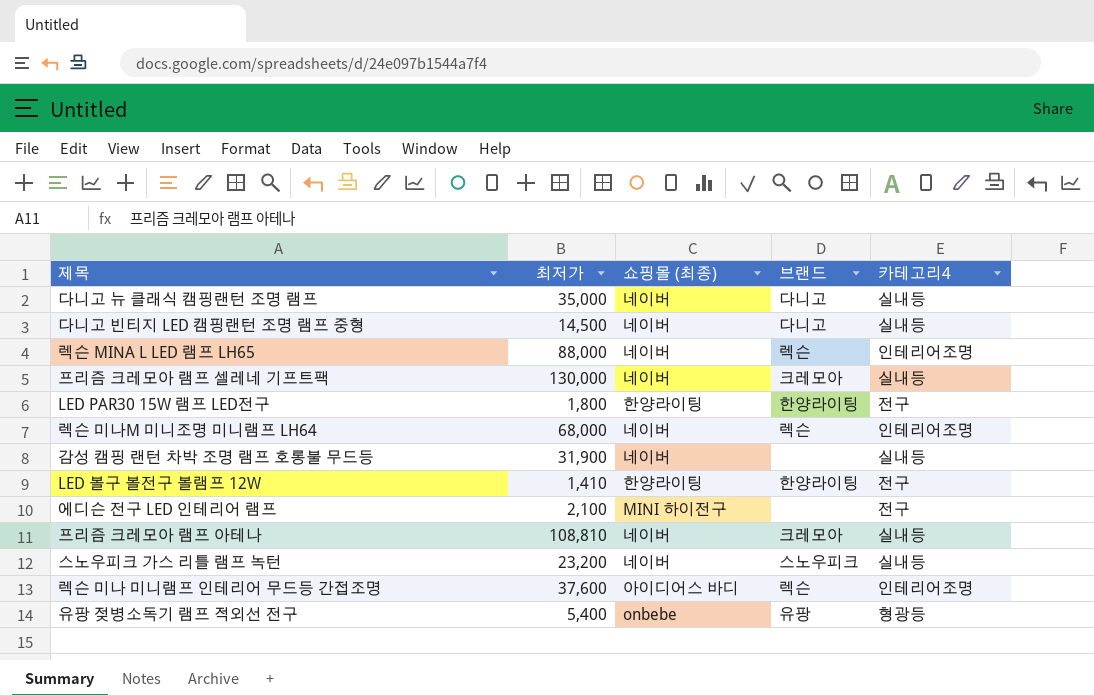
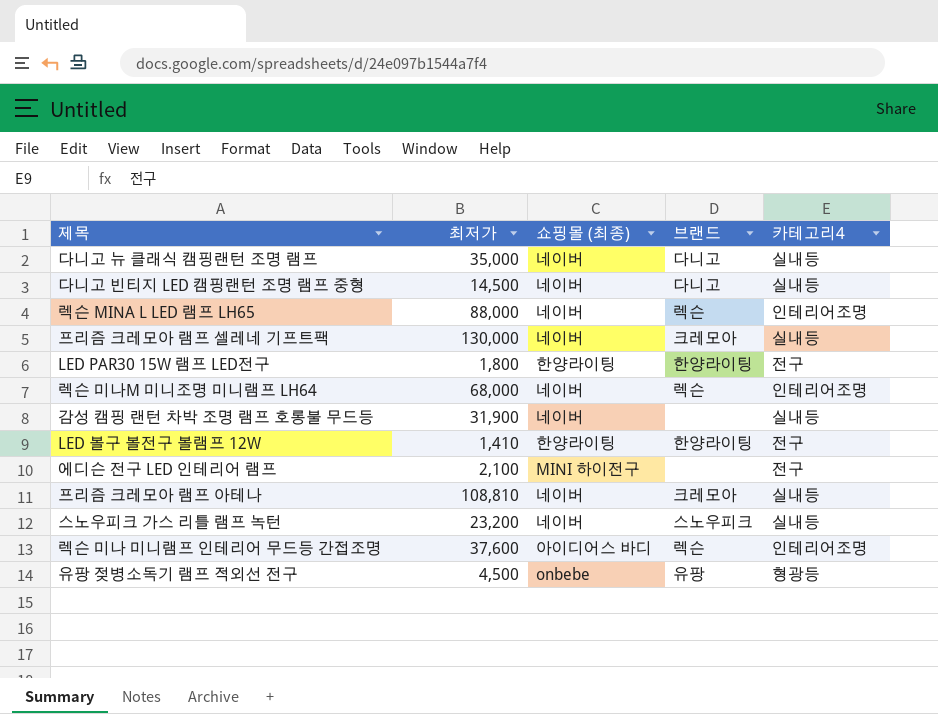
유팡 젖병소독기 램프 적외선 전구 | 최저가: 5,400 -> 4,500

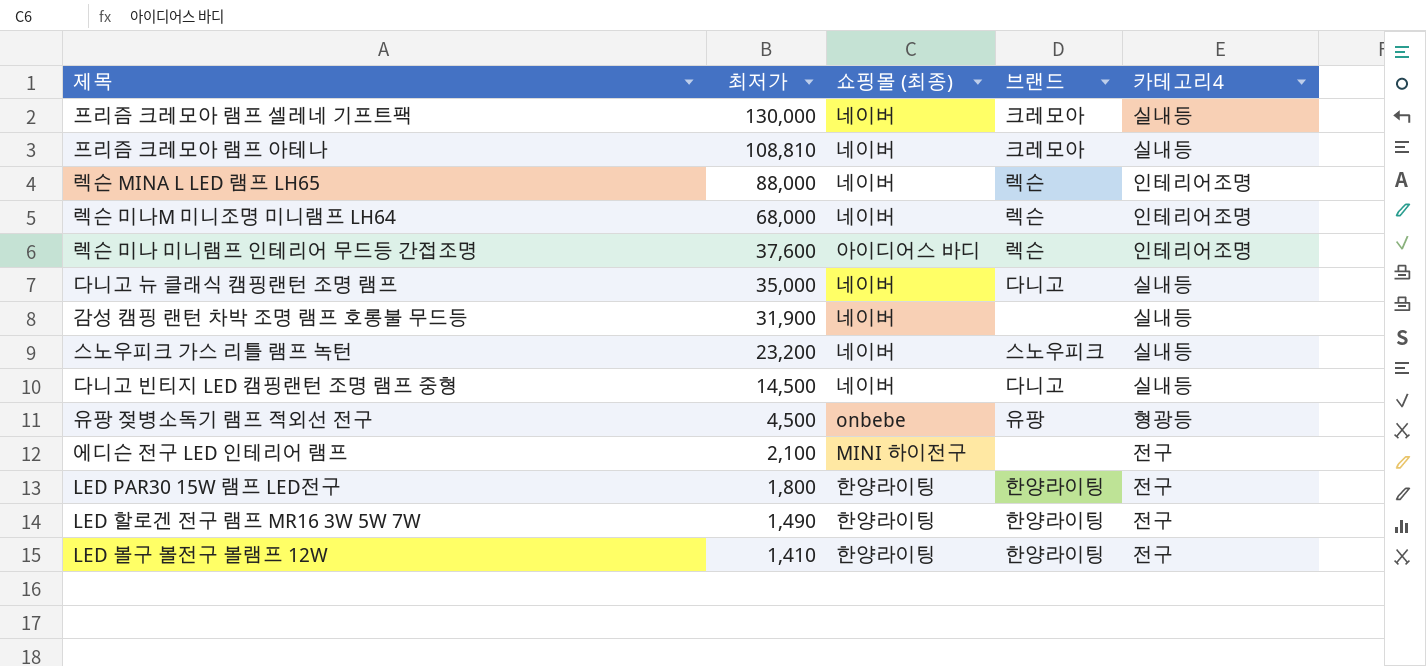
row order: none -> 최저가 descending
row LED 할로겐 전구 램프 MR16 3W 5W 7W: none -> 1,490 | 한양라이팅 | 한양라이팅 | 전구

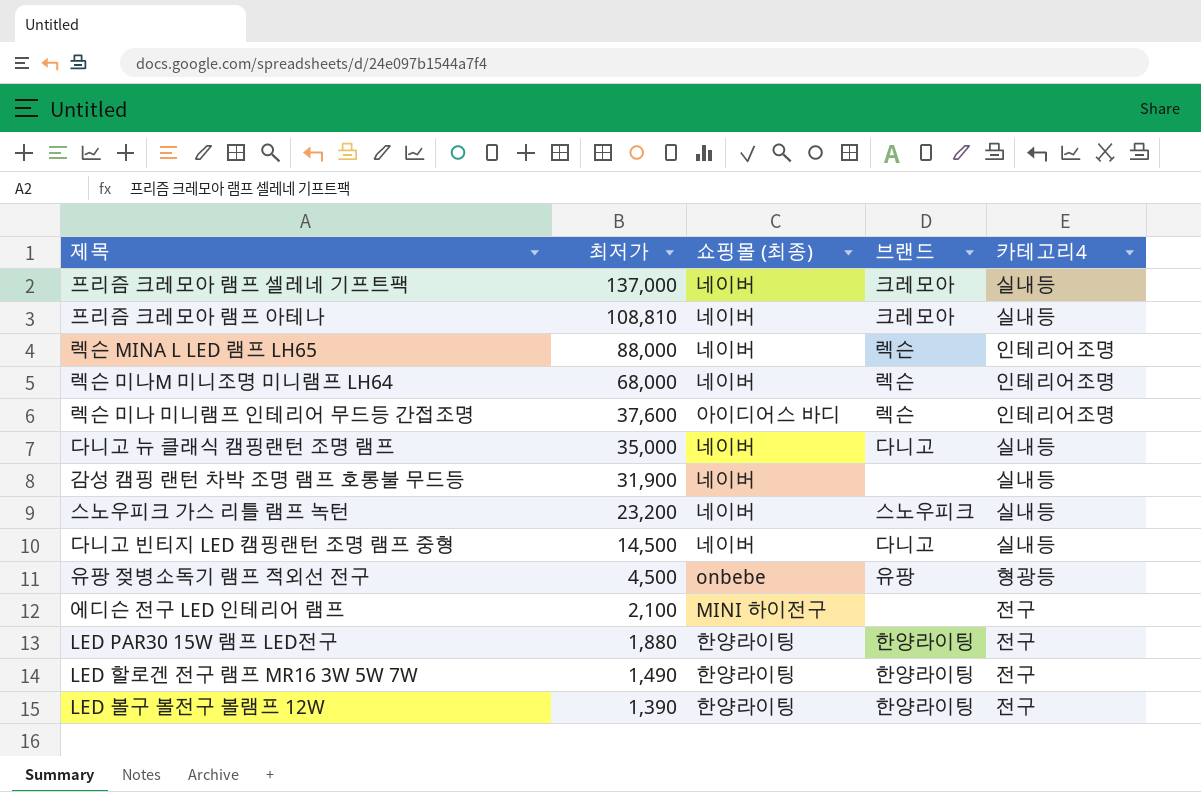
프리즘 크레모아 램프 셀레네 기프트팩 | 최저가: 130,000 -> 137,000
LED PAR30 15W 램프 LED전구 | 최저가: 1,800 -> 1,880
LED 볼구 볼전구 볼램프 12W | 최저가: 1,410 -> 1,390

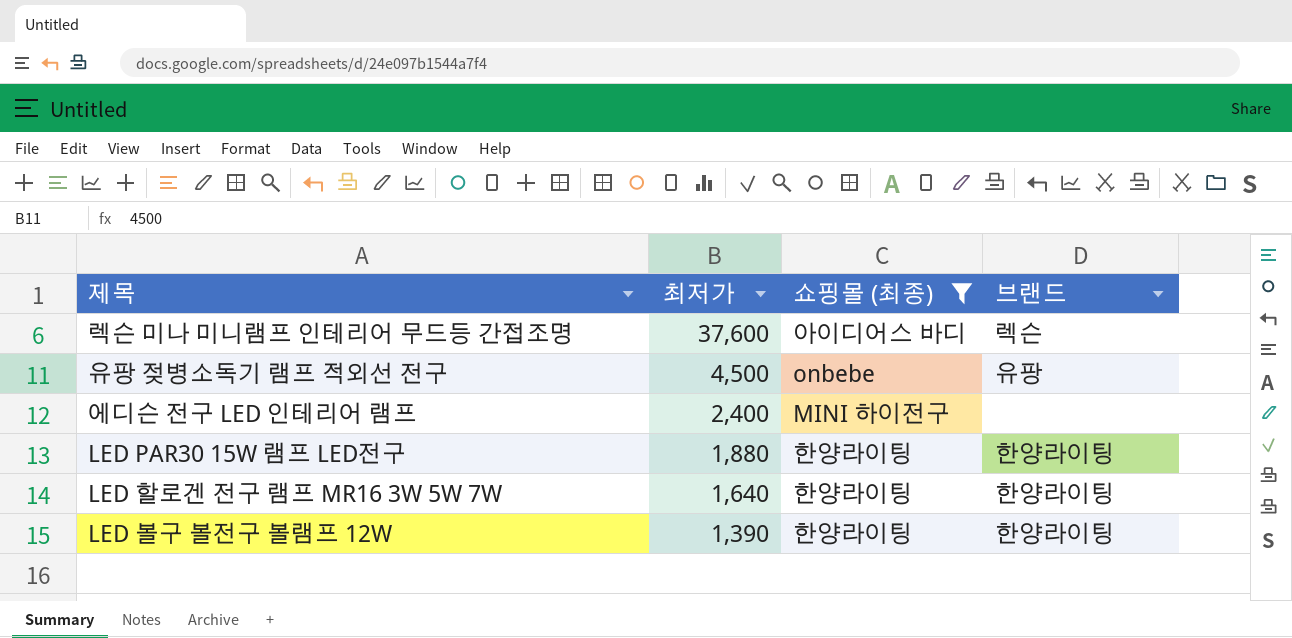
filter: none -> 쇼핑몰 (최종) != 네이버
column 카테고리4 | position: 5 -> none
에디슨 전구 LED 인테리어 램프 | 최저가: 2,100 -> 2,400
LED 할로겐 전구 램프 MR16 3W 5W 7W | 최저가: 1,490 -> 1,640

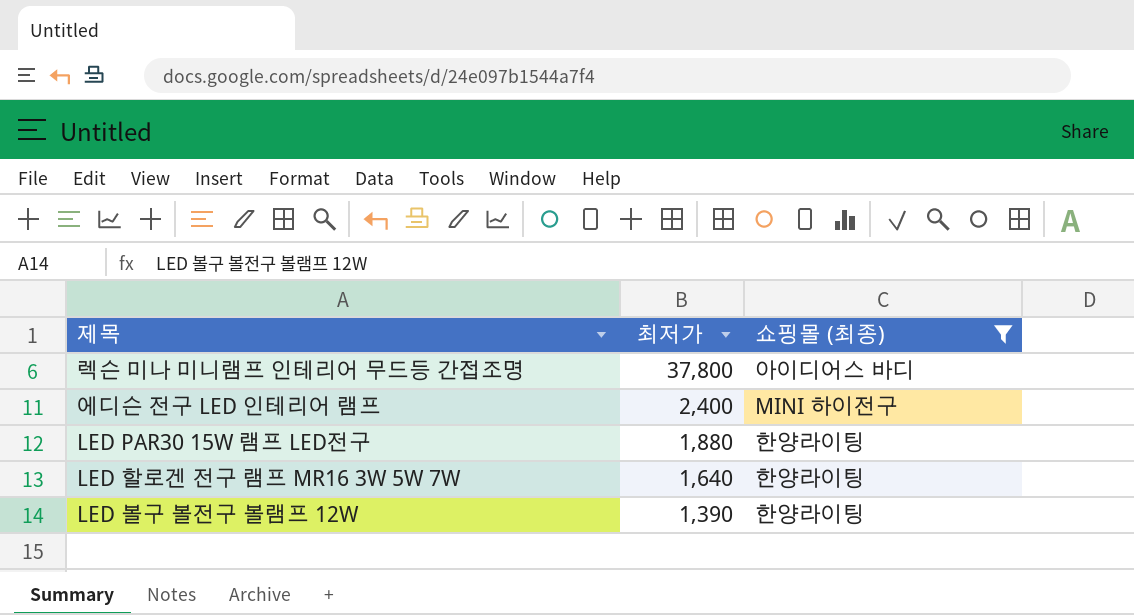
column 브랜드 | position: 4 -> none
row 유팡 젖병소독기 램프 적외선 전구: 4,500 | onbebe | 유팡 -> none
렉슨 미나 미니램프 인테리어 무드등 간접조명 | 최저가: 37,600 -> 37,800

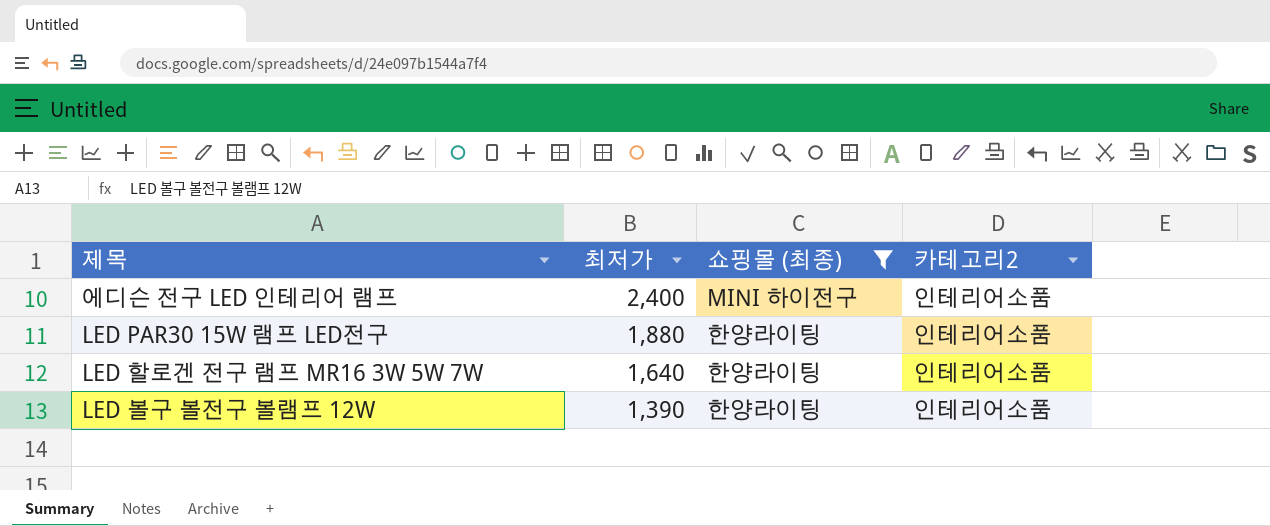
column 카테고리2 | position: none -> 4
row 렉슨 미나 미니램프 인테리어 무드등 간접조명: 37,800 | 아이디어스 바디 -> none

